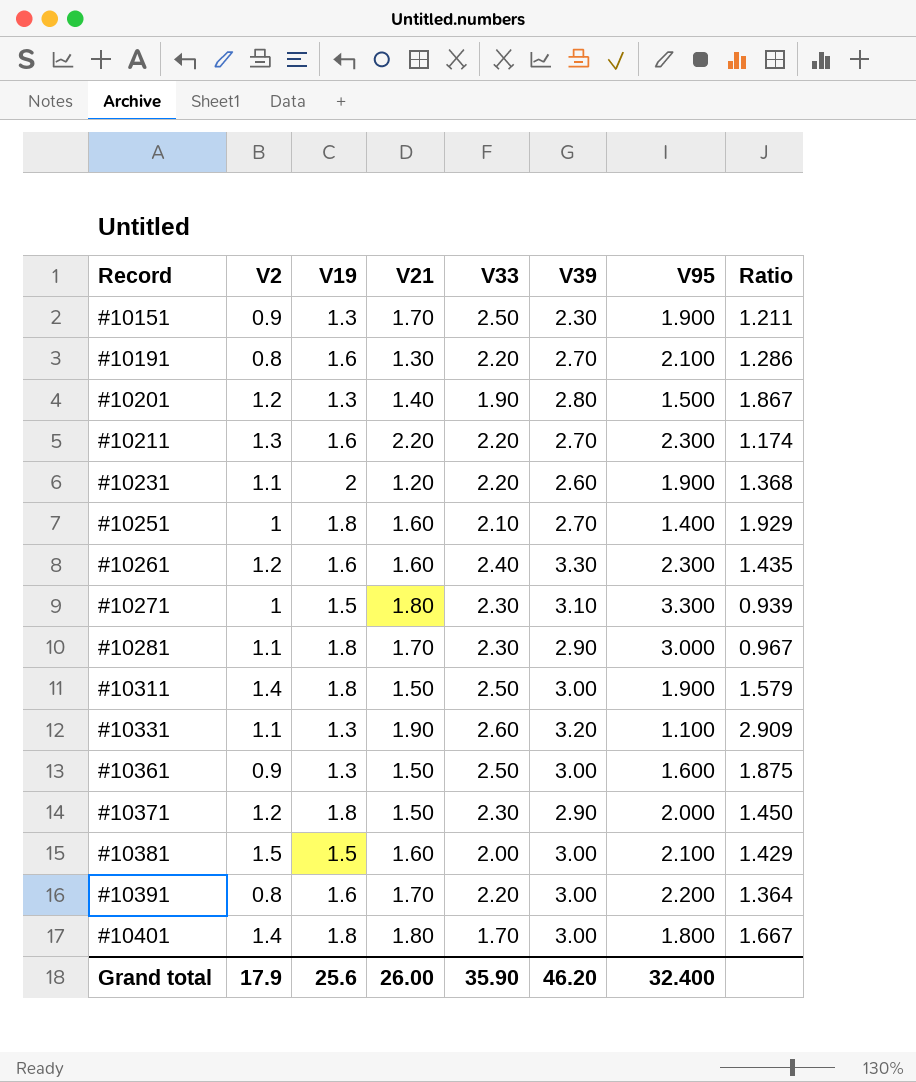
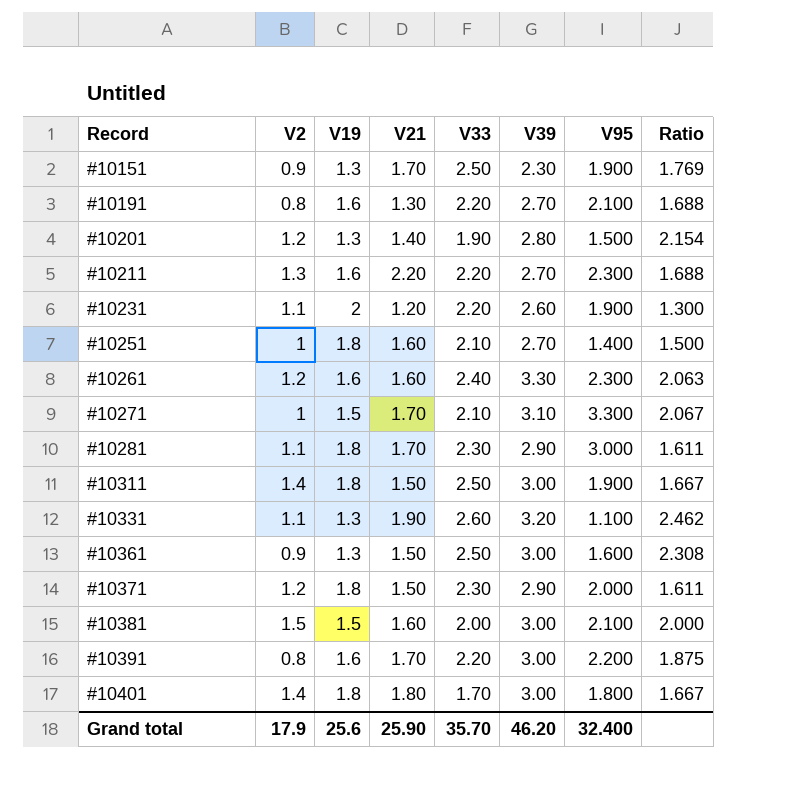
column Ratio | formula: [V39] / [V95] -> [V39] / [V19]
#10271 | V21: 1.80 -> 1.70
#10271 | V33: 2.30 -> 2.10
Grand total | V21: 26.00 -> 25.90
Grand total | V33: 35.90 -> 35.70

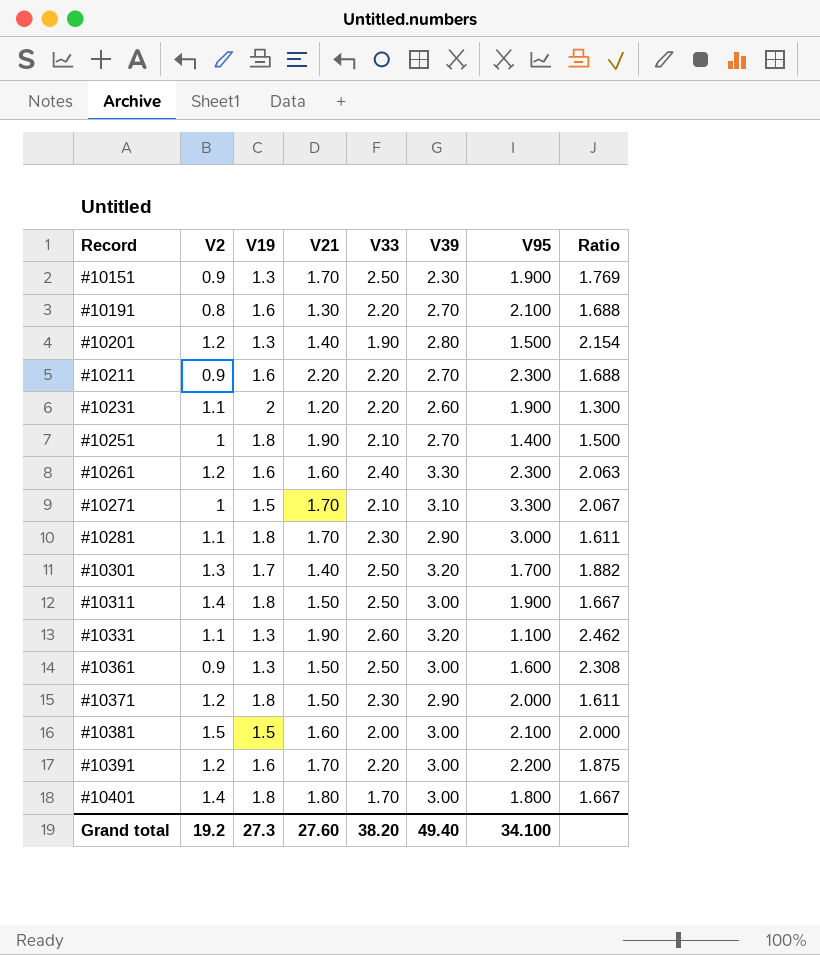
#10211 | V2: 1.3 -> 0.9
#10251 | V21: 1.60 -> 1.90
row #10301: none -> 1.3 | 1.7 | 1.40 | 2.50 | 3.20 | 1.700 | 1.882
#10391 | V2: 0.8 -> 1.2
Grand total | V2: 17.9 -> 19.2
Grand total | V19: 25.6 -> 27.3
Grand total | V21: 25.90 -> 27.60
Grand total | V33: 35.70 -> 38.20
Grand total | V39: 46.20 -> 49.40
Grand total | V95: 32.400 -> 34.100

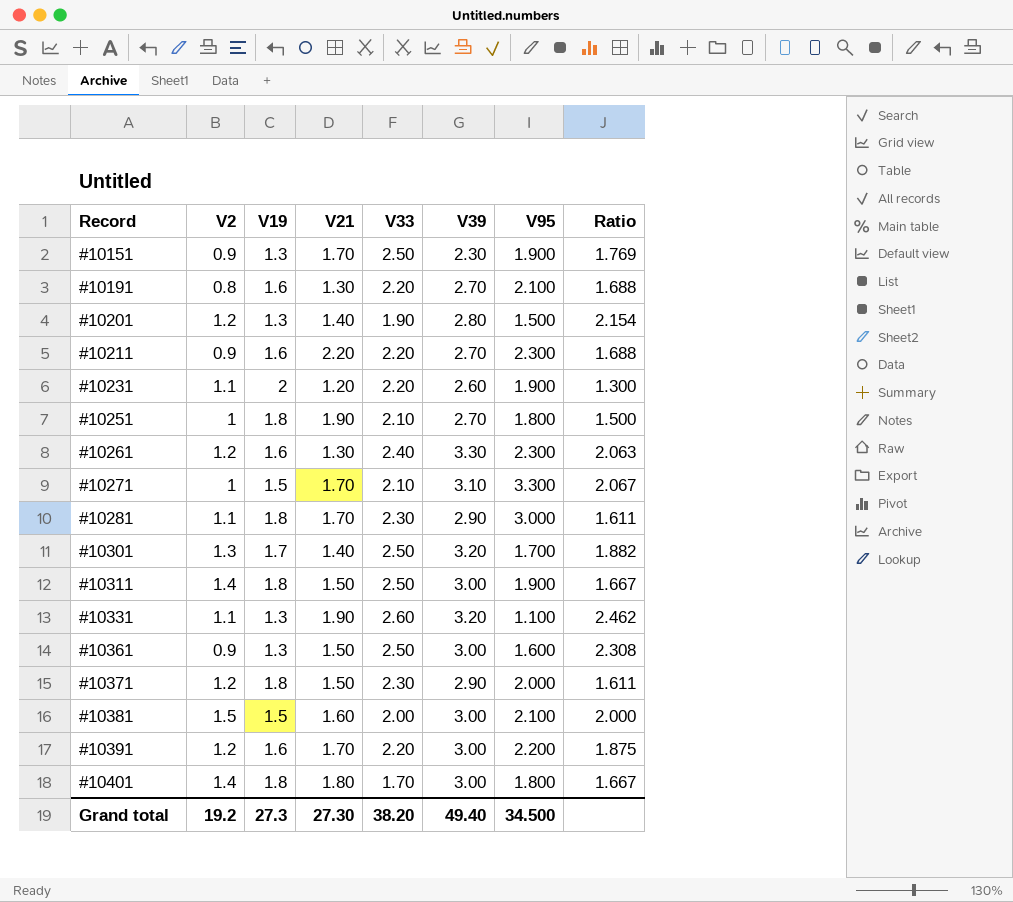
#10251 | V95: 1.400 -> 1.800
#10261 | V21: 1.60 -> 1.30
Grand total | V21: 27.60 -> 27.30
Grand total | V95: 34.100 -> 34.500

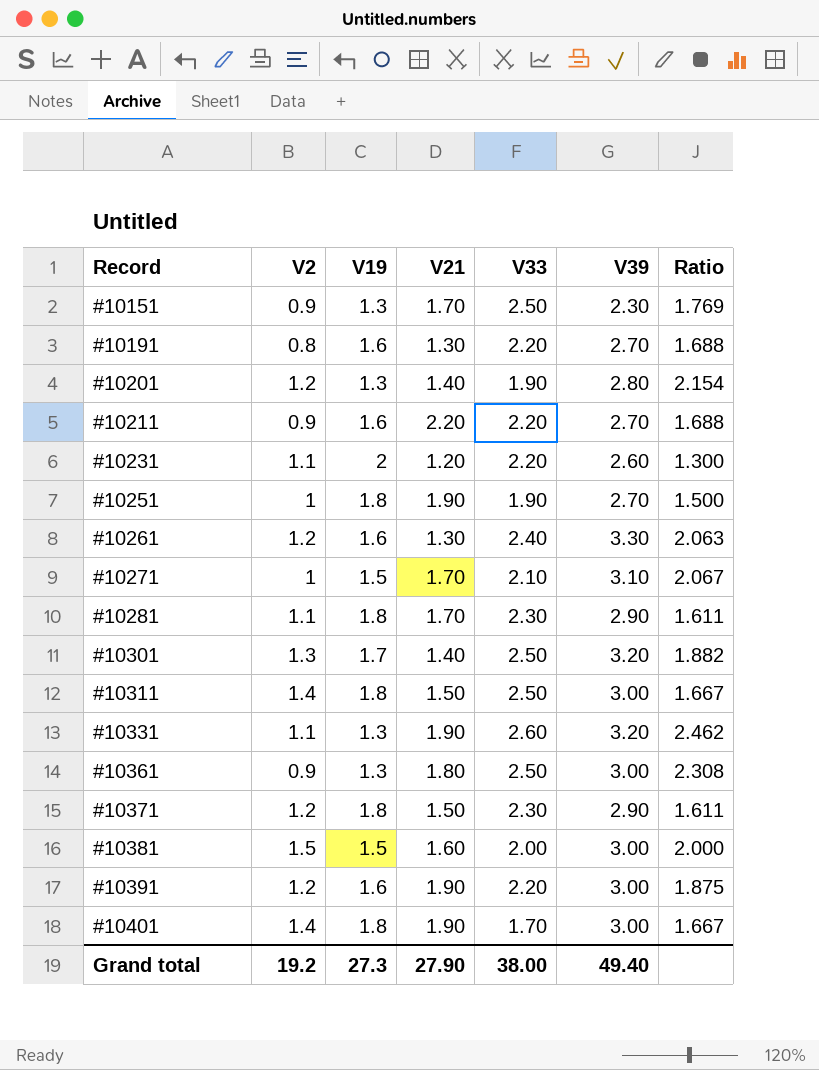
column V95 | position: 7 -> none
#10251 | V33: 2.10 -> 1.90
#10361 | V21: 1.50 -> 1.80
#10391 | V21: 1.70 -> 1.90
#10401 | V21: 1.80 -> 1.90
Grand total | V21: 27.30 -> 27.90
Grand total | V33: 38.20 -> 38.00

